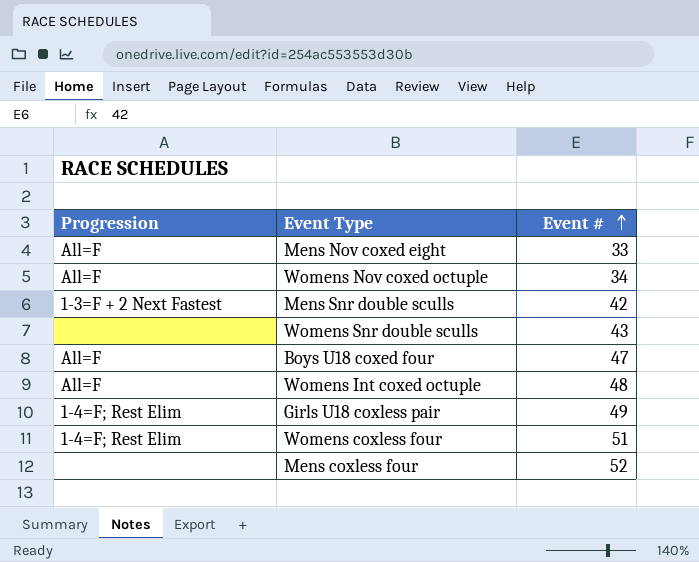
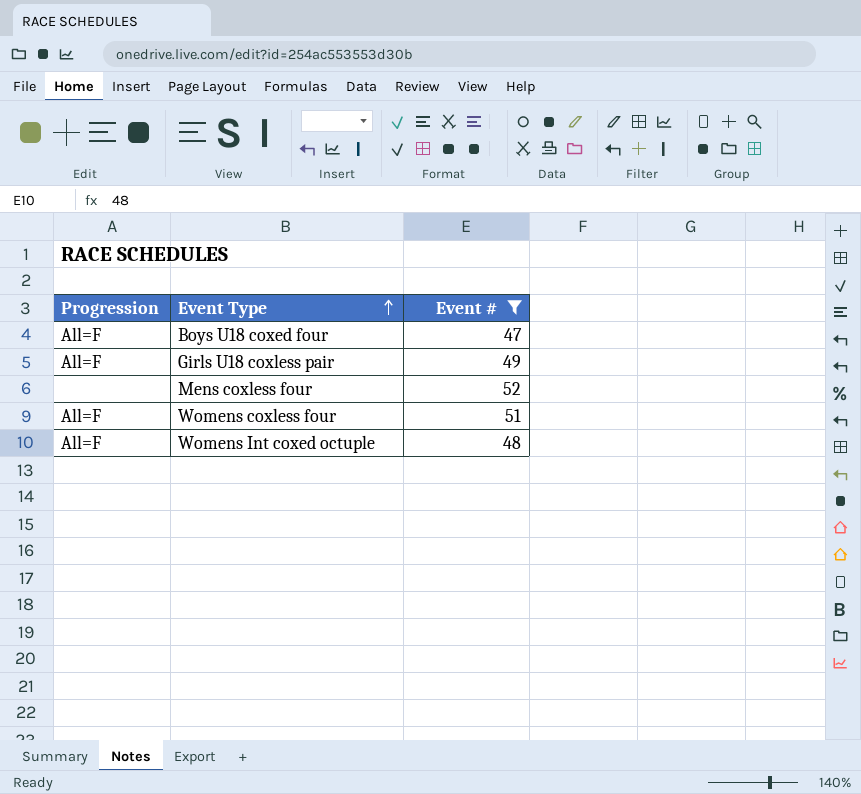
filter: none -> Event # >= 47
row order: Event # ascending -> Event Type ascending
Girls U18 coxless pair | Progression: 1-4=F; Rest Elim -> All=F
Womens coxless four | Progression: 1-4=F; Rest Elim -> All=F

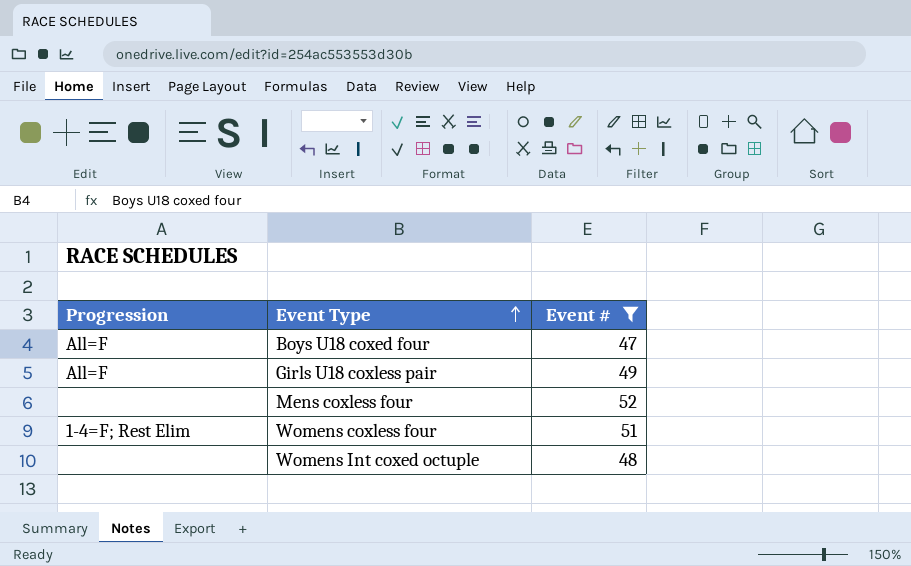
Womens coxless four | Progression: All=F -> 1-4=F; Rest Elim
Womens Int coxed octuple | Progression: All=F -> none

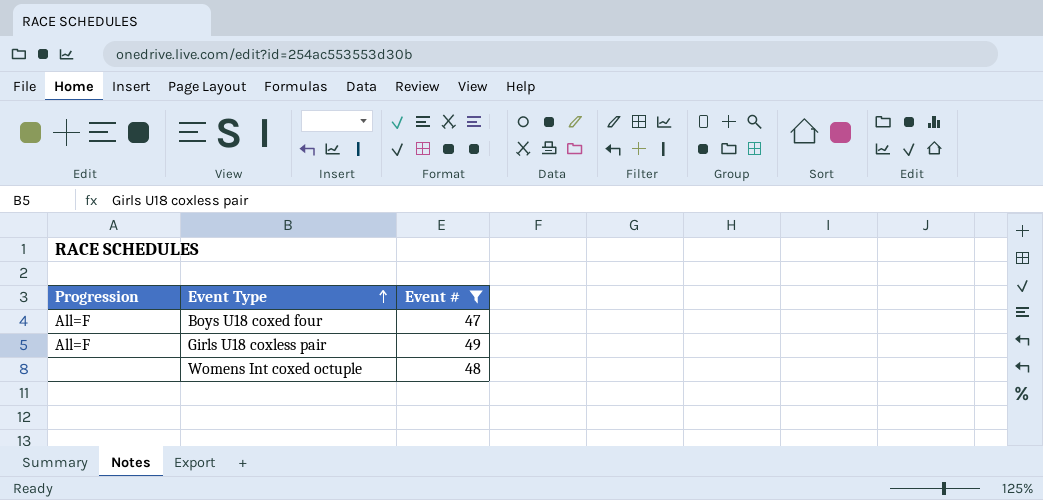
row Mens coxless four: none | 52 -> none
row Womens coxless four: 1-4=F; Rest Elim | 51 -> none

